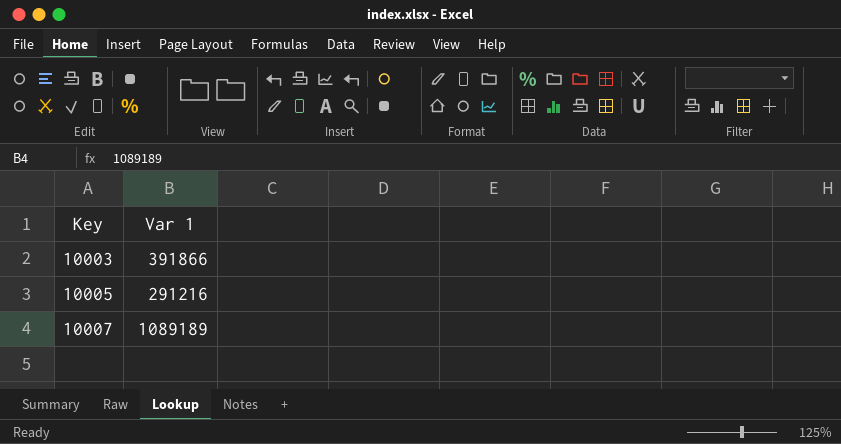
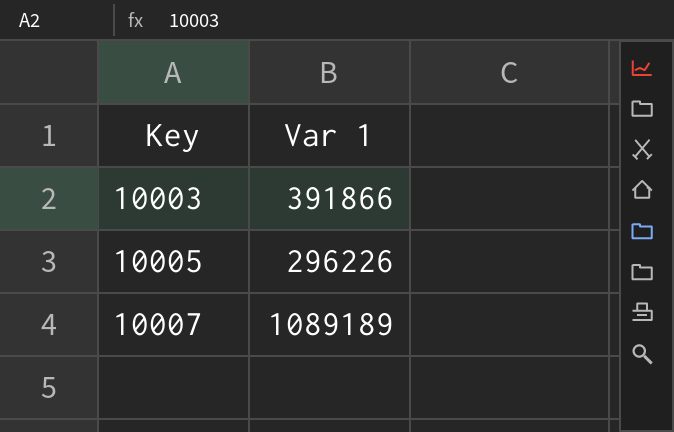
10005 | Var 1: 291216 -> 296226

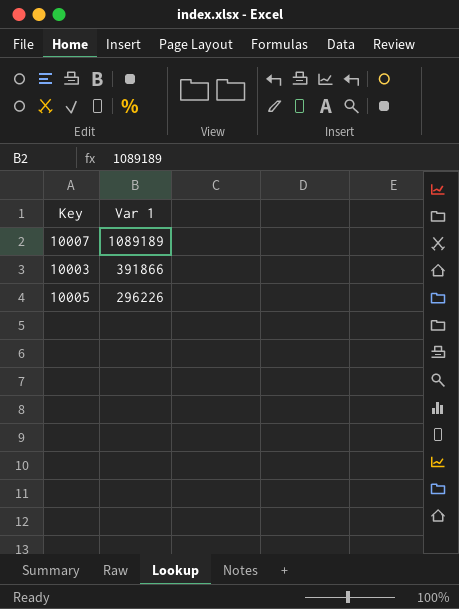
row order: Key ascending -> Var 1 descending

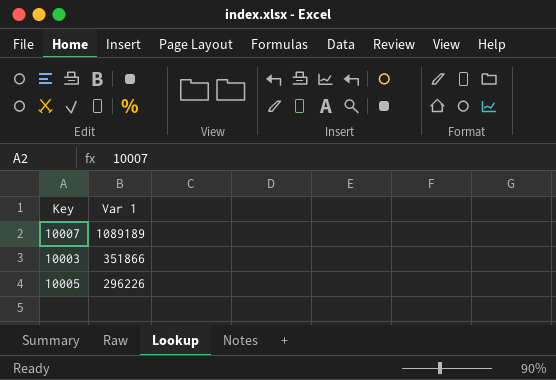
10003 | Var 1: 391866 -> 351866

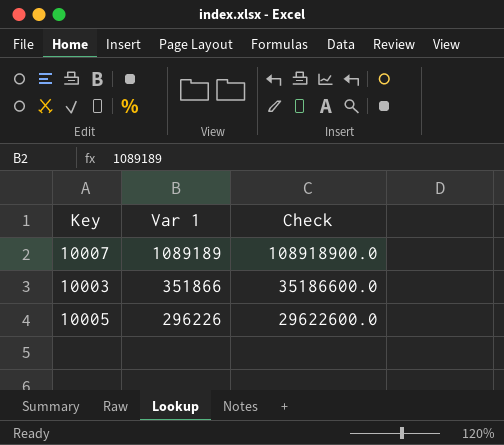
column Check | formula: none -> [Var 1] * 100

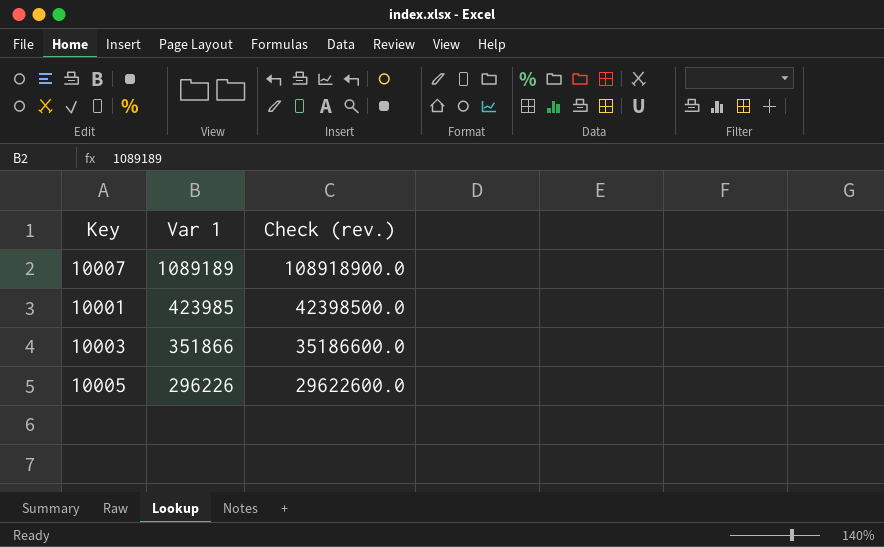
column name: Check -> Check (rev.)
row 10001: none -> 423985 | 42398500.0

